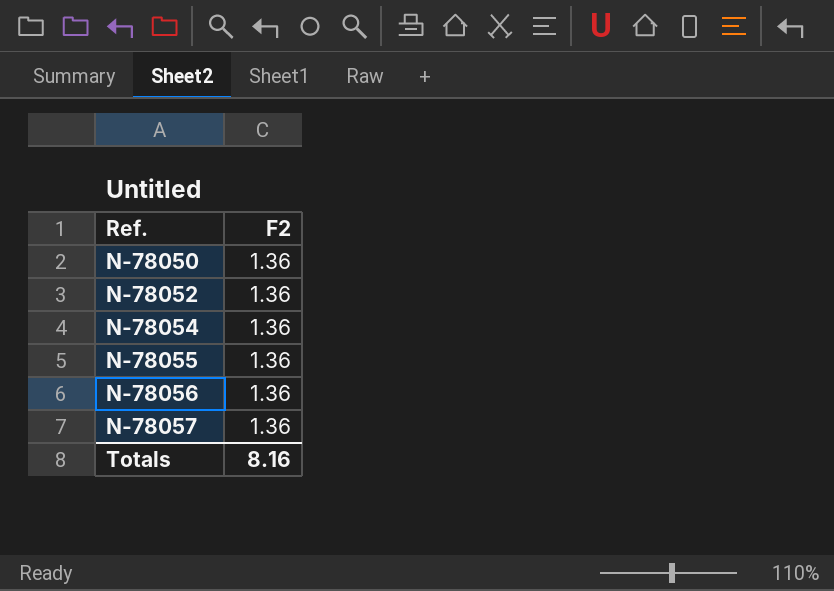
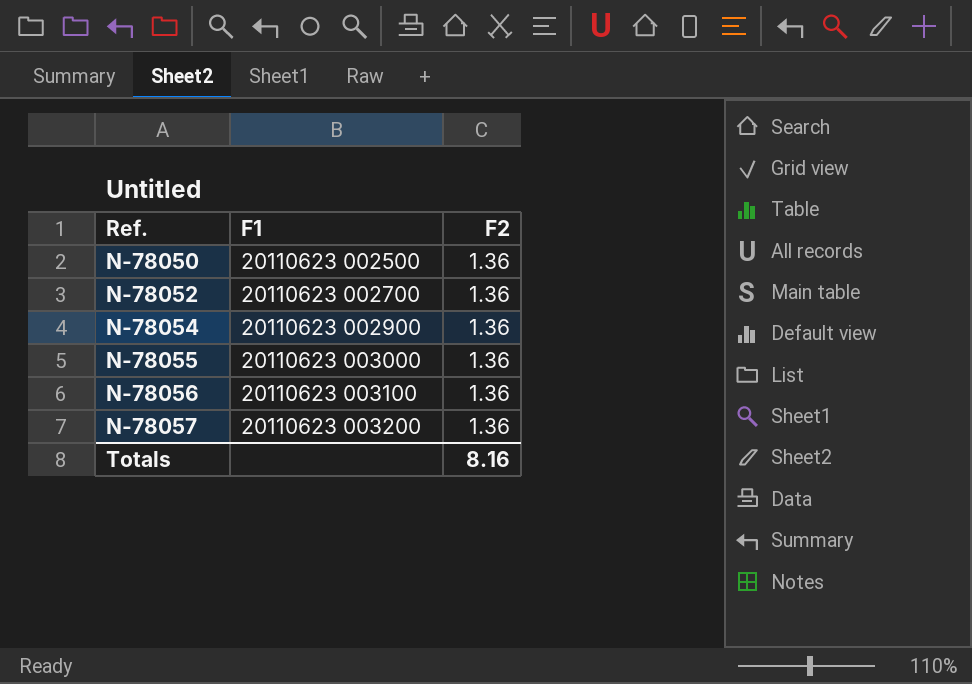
column F1 | position: none -> 2

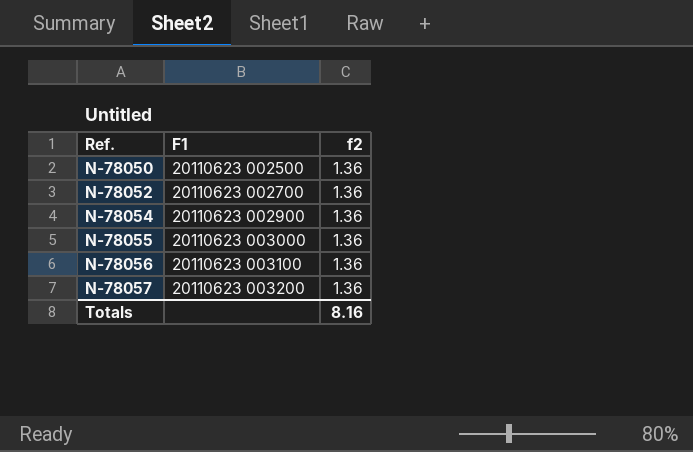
column name: F2 -> f2

